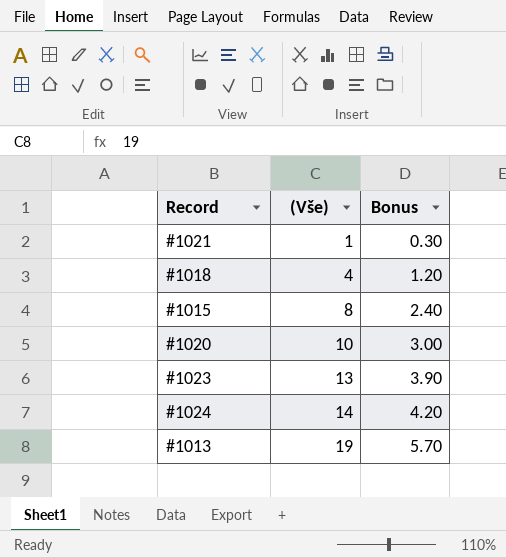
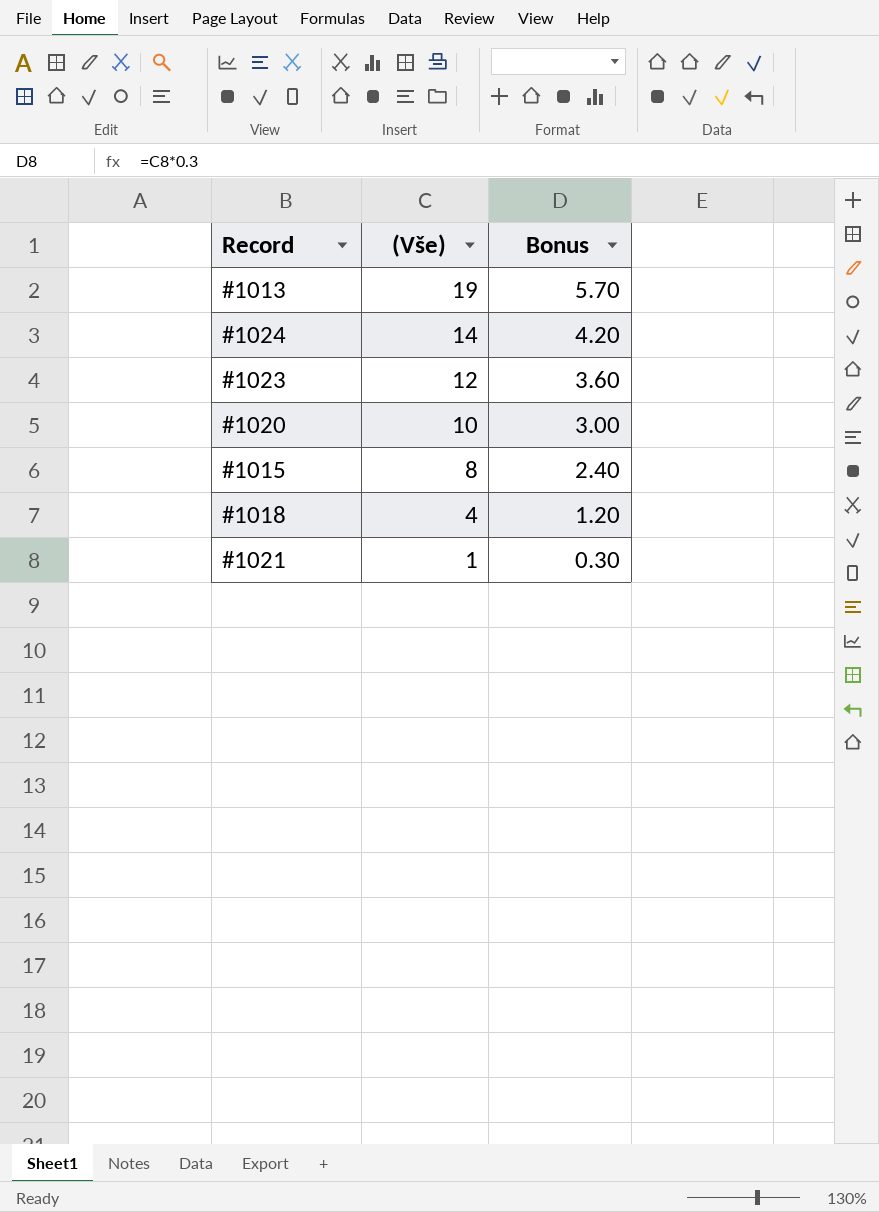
row order: (Vše) ascending -> (Vše) descending
#1023 | (Vše): 13 -> 12
#1023 | Bonus: 3.90 -> 3.60

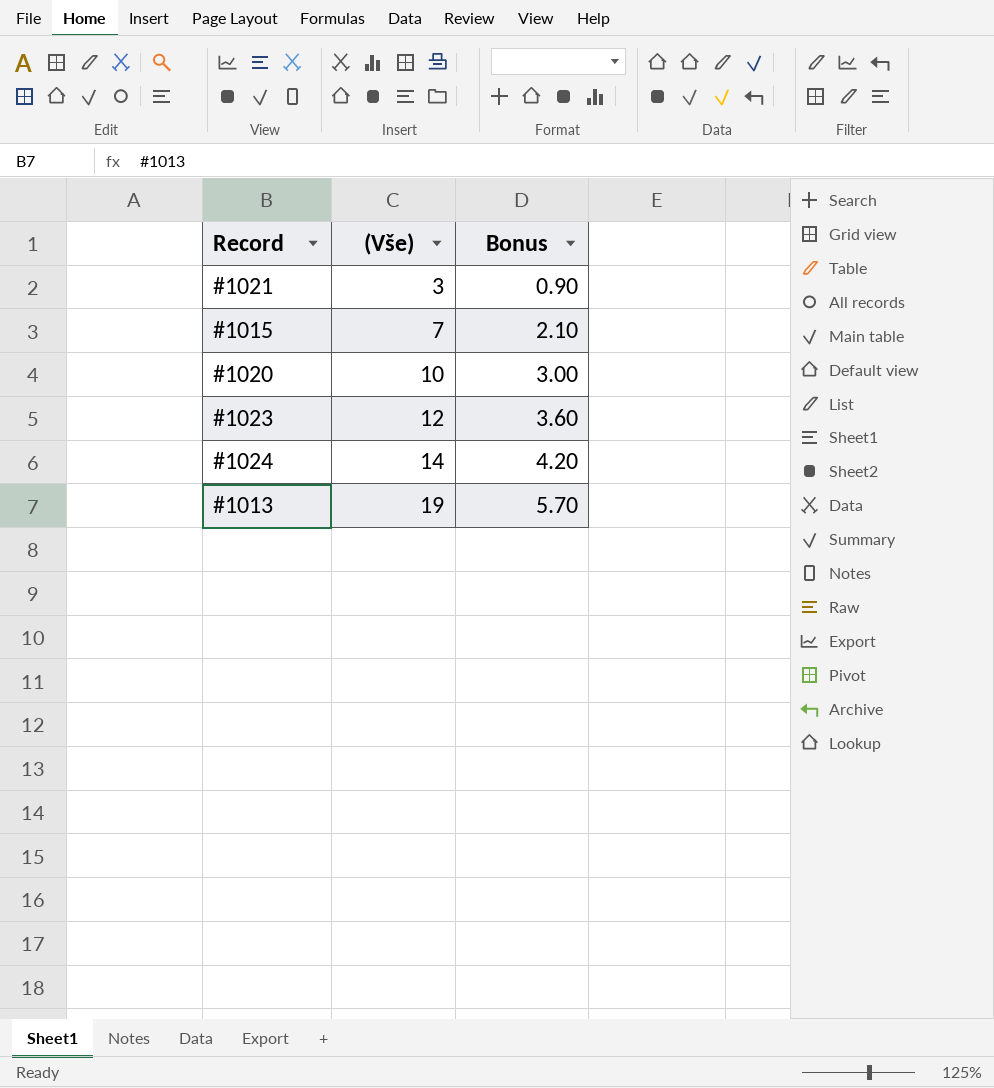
row order: (Vše) descending -> (Vše) ascending
row #1018: 4 | 1.20 -> none
#1021 | (Vše): 1 -> 3
#1021 | Bonus: 0.30 -> 0.90
#1015 | (Vše): 8 -> 7
#1015 | Bonus: 2.40 -> 2.10

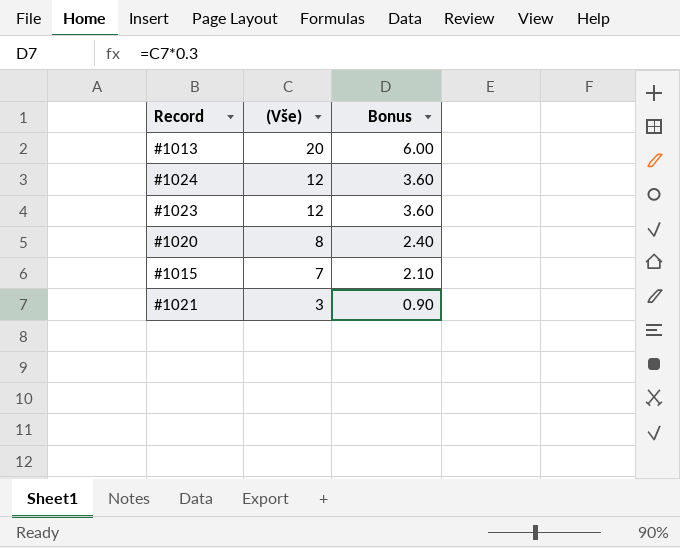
row order: (Vše) ascending -> (Vše) descending
#1013 | (Vše): 19 -> 20
#1013 | Bonus: 5.70 -> 6.00
#1024 | (Vše): 14 -> 12
#1024 | Bonus: 4.20 -> 3.60
#1020 | (Vše): 10 -> 8
#1020 | Bonus: 3.00 -> 2.40

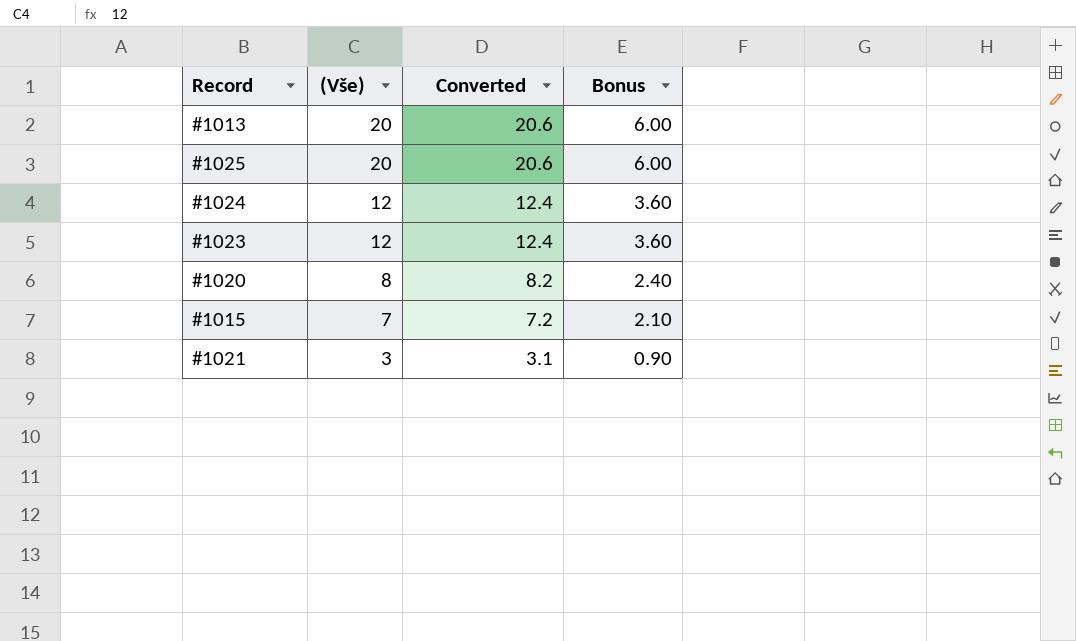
column Converted | formula: none -> [(Vše)] * 1.03
row #1025: none -> 20 | 20.6 | 6.00

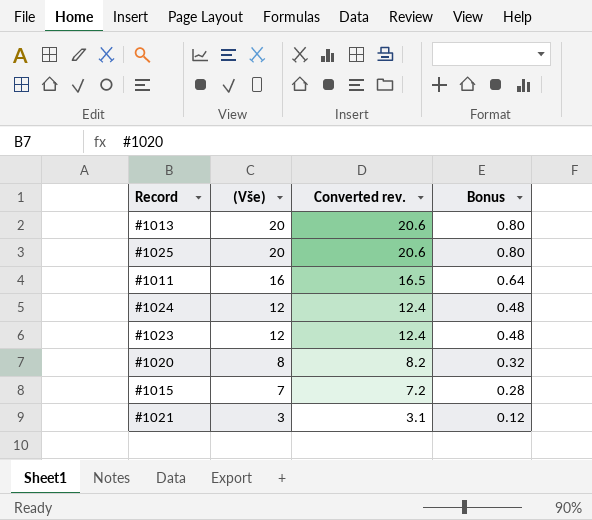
column name: Converted -> Converted rev.
column Bonus | formula: [(Vše)] * 0.3 -> [(Vše)] * 0.04
row #1011: none -> 16 | 16.5 | 0.64

